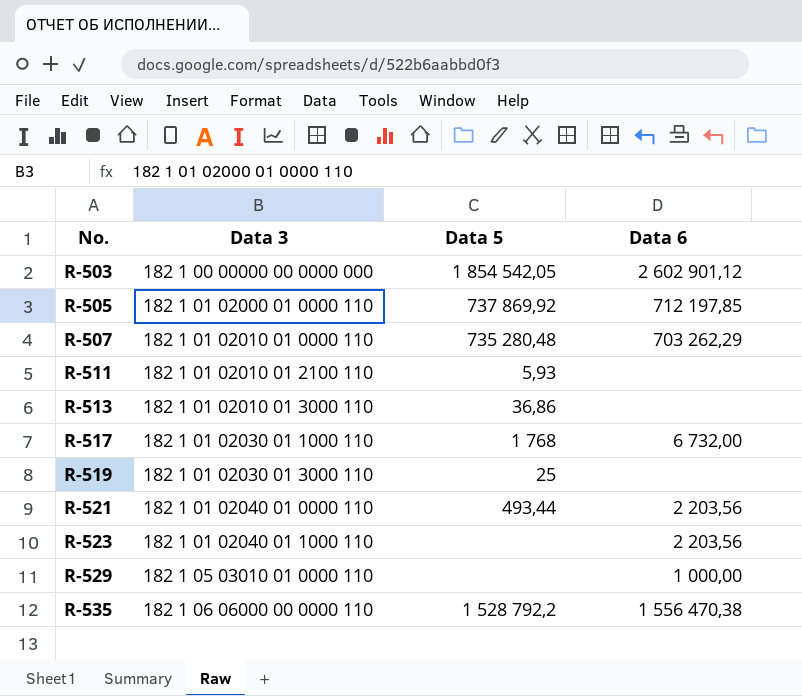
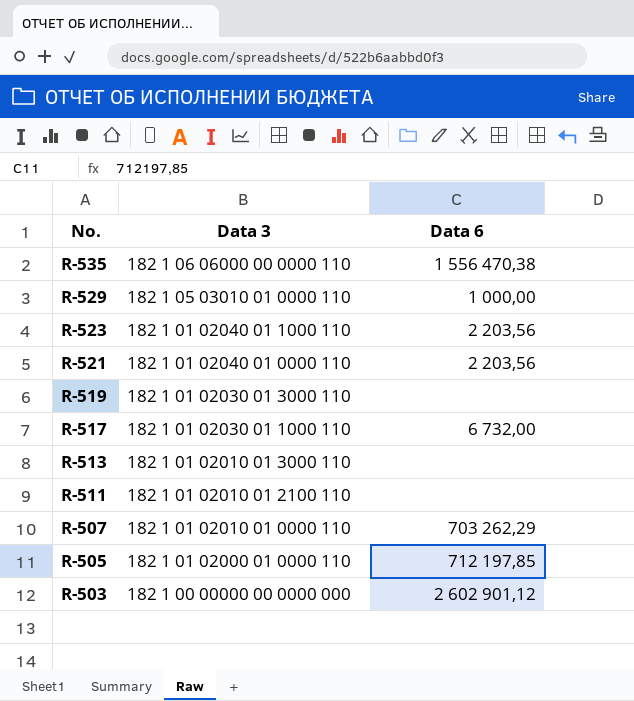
row order: No. ascending -> No. descending
column Data 5 | position: 3 -> none

